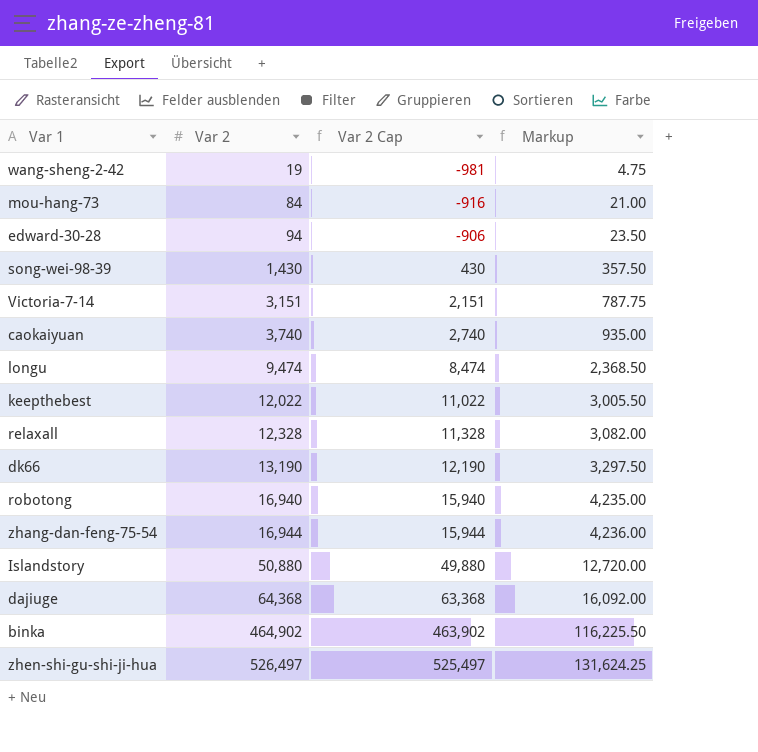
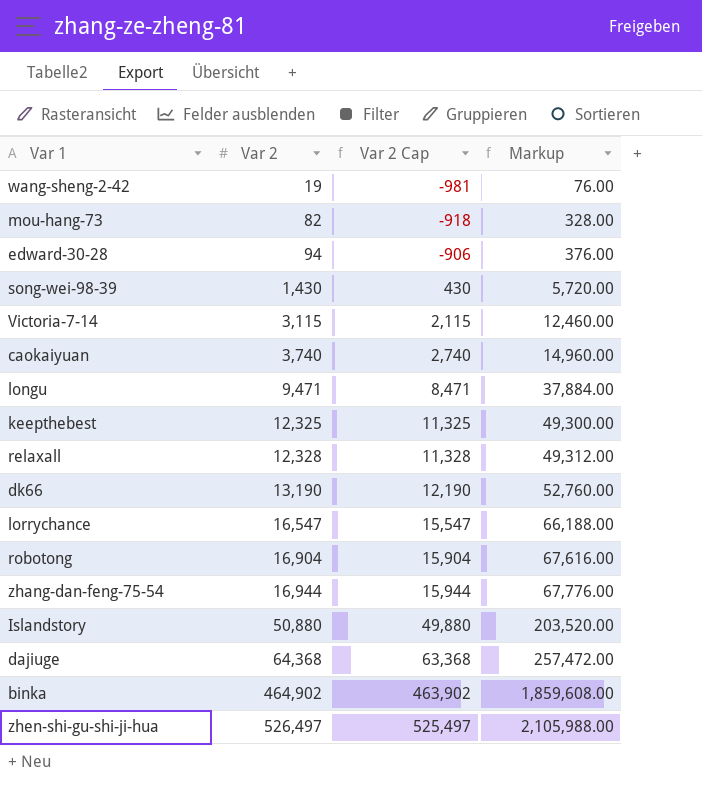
column Markup | formula: [Var 2] * 0.25 -> [Var 2] * 4
mou-hang-73 | Var 2: 84 -> 82
mou-hang-73 | Var 2 Cap: -916 -> -918
Victoria-7-14 | Var 2: 3,151 -> 3,115
Victoria-7-14 | Var 2 Cap: 2,151 -> 2,115
longu | Var 2: 9,474 -> 9,471
longu | Var 2 Cap: 8,474 -> 8,471
keepthebest | Var 2: 12,022 -> 12,325
keepthebest | Var 2 Cap: 11,022 -> 11,325
row lorrychance: none -> 16,547 | 15,547 | 66,188.00
robotong | Var 2: 16,940 -> 16,904
robotong | Var 2 Cap: 15,940 -> 15,904

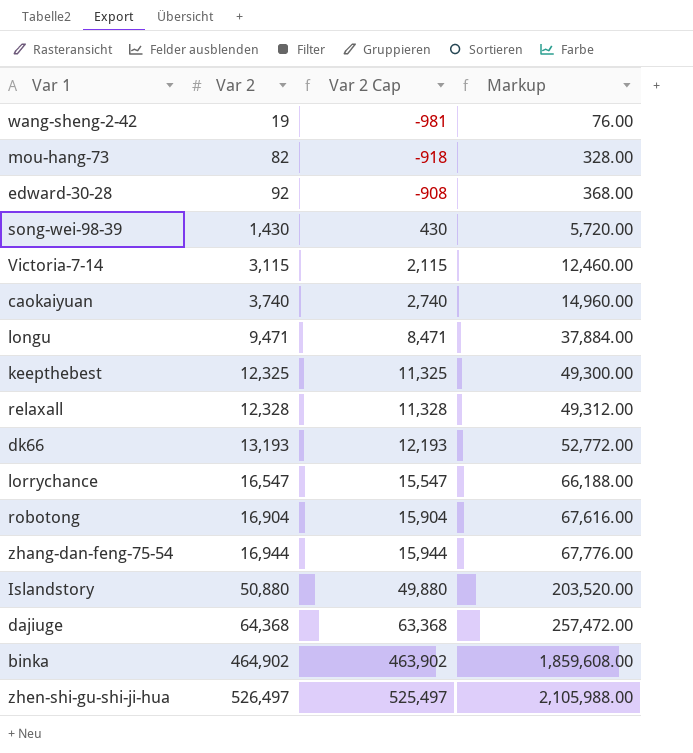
edward-30-28 | Var 2: 94 -> 92
edward-30-28 | Var 2 Cap: -906 -> -908
edward-30-28 | Markup: 376.00 -> 368.00
dk66 | Var 2: 13,190 -> 13,193
dk66 | Var 2 Cap: 12,190 -> 12,193
dk66 | Markup: 52,760.00 -> 52,772.00

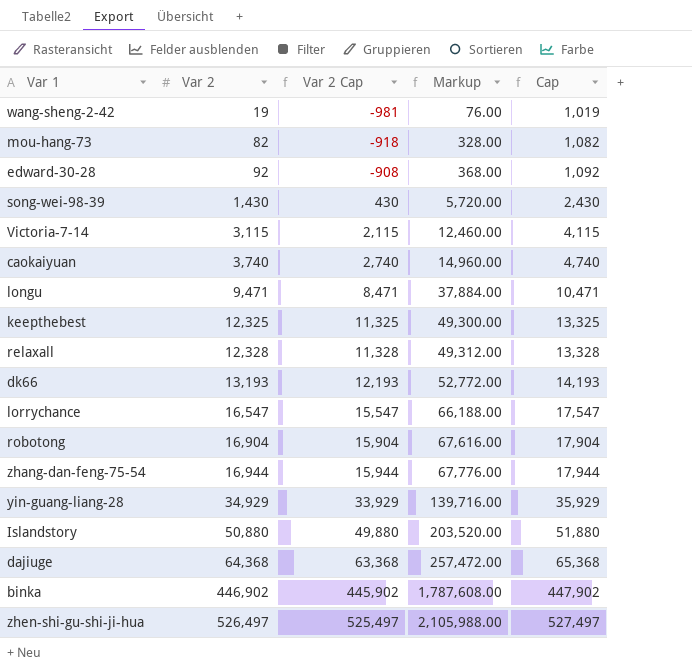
column Cap | formula: none -> [Var 2] + 1000
row yin-guang-liang-28: none -> 34,929 | 33,929 | 139,716.00 | 35,929
binka | Var 2: 464,902 -> 446,902
binka | Var 2 Cap: 463,902 -> 445,902
binka | Markup: 1,859,608.00 -> 1,787,608.00

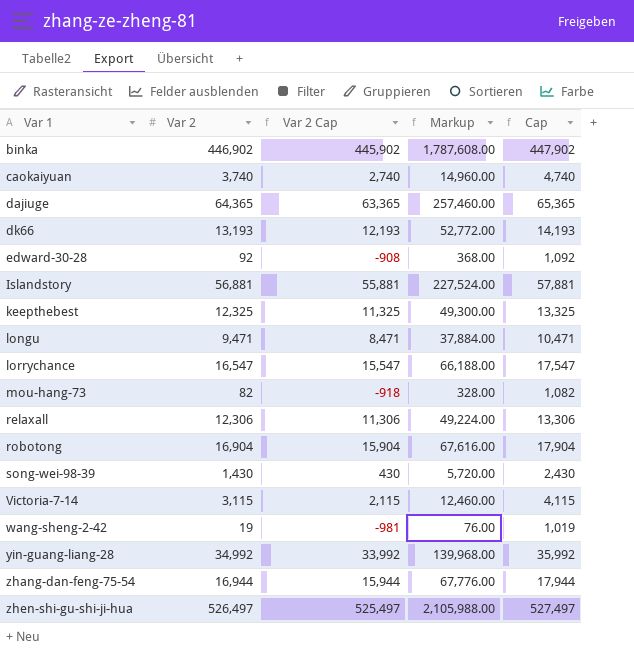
row order: Var 2 ascending -> Var 1 ascending
dajiuge | Var 2: 64,368 -> 64,365
dajiuge | Var 2 Cap: 63,368 -> 63,365
dajiuge | Markup: 257,472.00 -> 257,460.00
dajiuge | Cap: 65,368 -> 65,365
Islandstory | Var 2: 50,880 -> 56,881
Islandstory | Var 2 Cap: 49,880 -> 55,881
Islandstory | Markup: 203,520.00 -> 227,524.00
Islandstory | Cap: 51,880 -> 57,881
relaxall | Var 2: 12,328 -> 12,306
relaxall | Var 2 Cap: 11,328 -> 11,306
relaxall | Markup: 49,312.00 -> 49,224.00
relaxall | Cap: 13,328 -> 13,306
yin-guang-liang-28 | Var 2: 34,929 -> 34,992
yin-guang-liang-28 | Var 2 Cap: 33,929 -> 33,992
yin-guang-liang-28 | Markup: 139,716.00 -> 139,968.00
yin-guang-liang-28 | Cap: 35,929 -> 35,992

